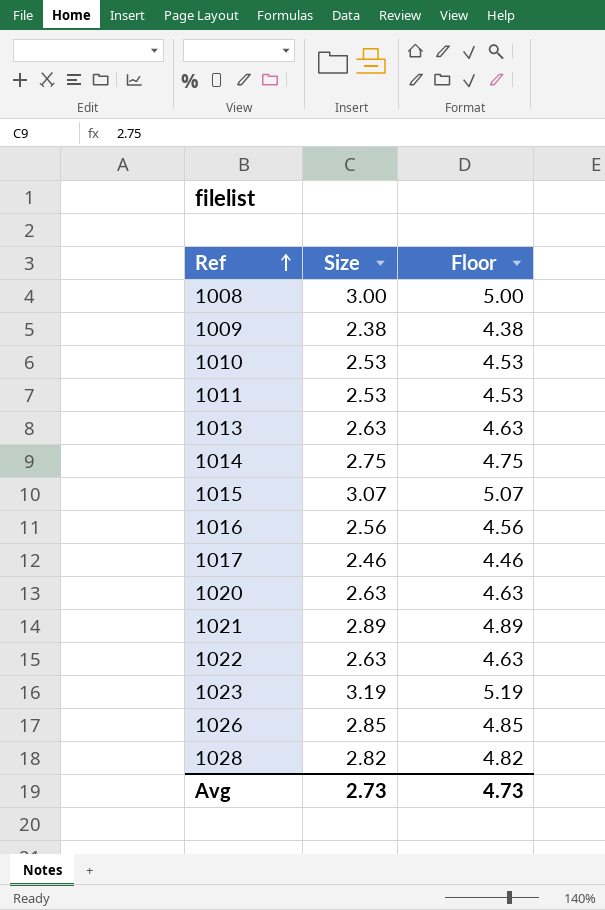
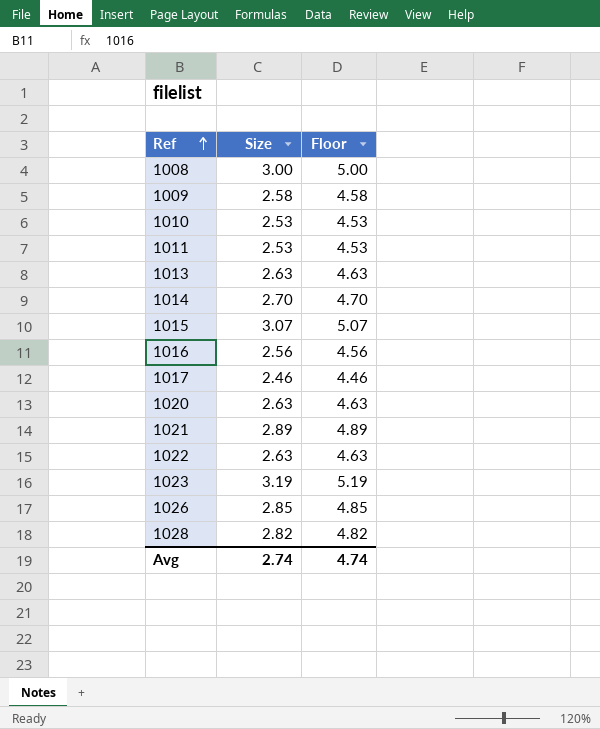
1009 | Size: 2.38 -> 2.58
1009 | Floor: 4.38 -> 4.58
1014 | Size: 2.75 -> 2.70
1014 | Floor: 4.75 -> 4.70
Avg | Size: 2.73 -> 2.74
Avg | Floor: 4.73 -> 4.74

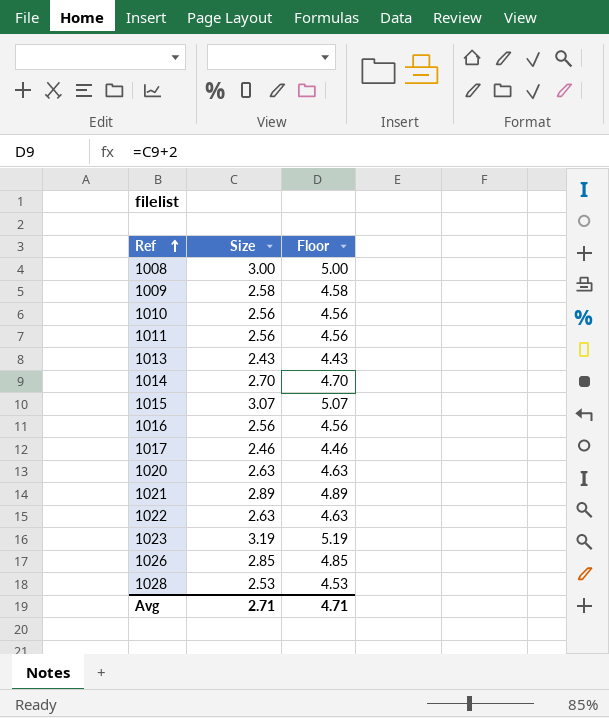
1010 | Size: 2.53 -> 2.56
1010 | Floor: 4.53 -> 4.56
1011 | Size: 2.53 -> 2.56
1011 | Floor: 4.53 -> 4.56
1013 | Size: 2.63 -> 2.43
1013 | Floor: 4.63 -> 4.43
1028 | Size: 2.82 -> 2.53
1028 | Floor: 4.82 -> 4.53
Avg | Size: 2.74 -> 2.71
Avg | Floor: 4.74 -> 4.71

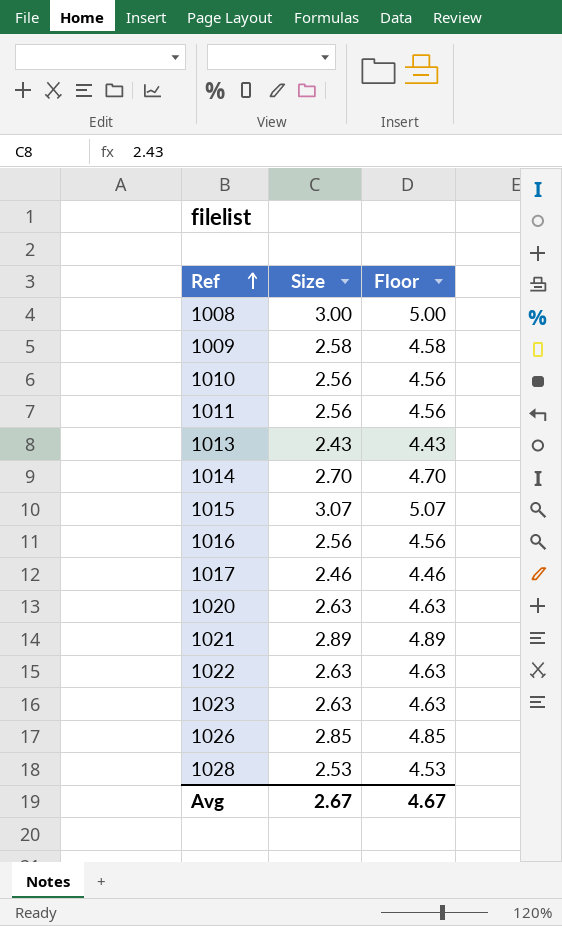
1023 | Size: 3.19 -> 2.63
1023 | Floor: 5.19 -> 4.63
Avg | Size: 2.71 -> 2.67
Avg | Floor: 4.71 -> 4.67

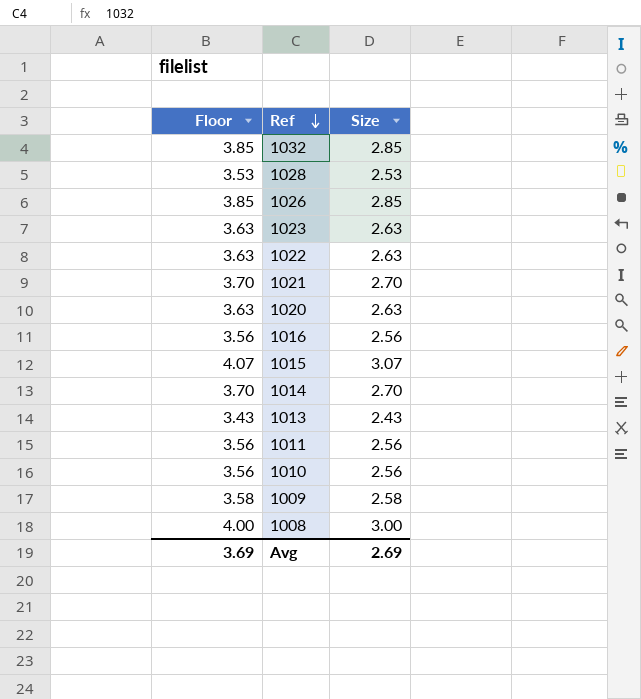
row order: Ref ascending -> Ref descending
column Floor | formula: [Size] + 2 -> [Size] + 1
column Floor | position: 3 -> 1
row 1017: 2.46 | 4.46 -> none
row 1032: none -> 3.85 | 2.85
1021 | Size: 2.89 -> 2.70
Avg | Floor: 4.67 -> 3.69
Avg | Size: 2.67 -> 2.69

